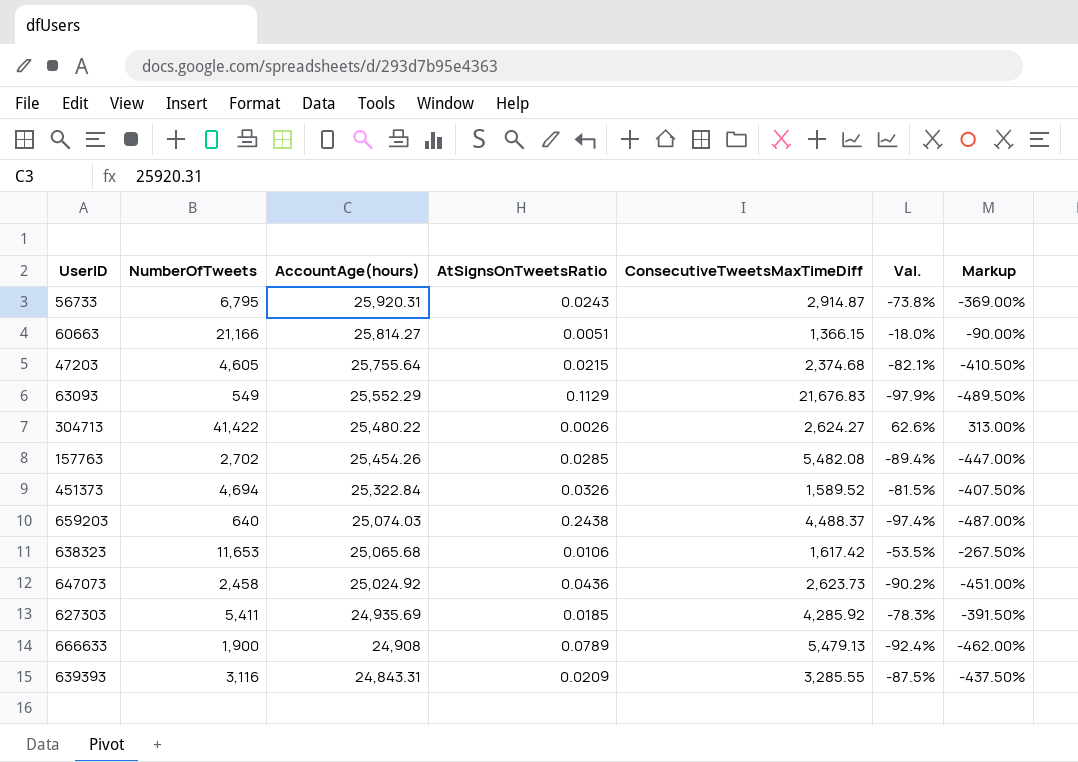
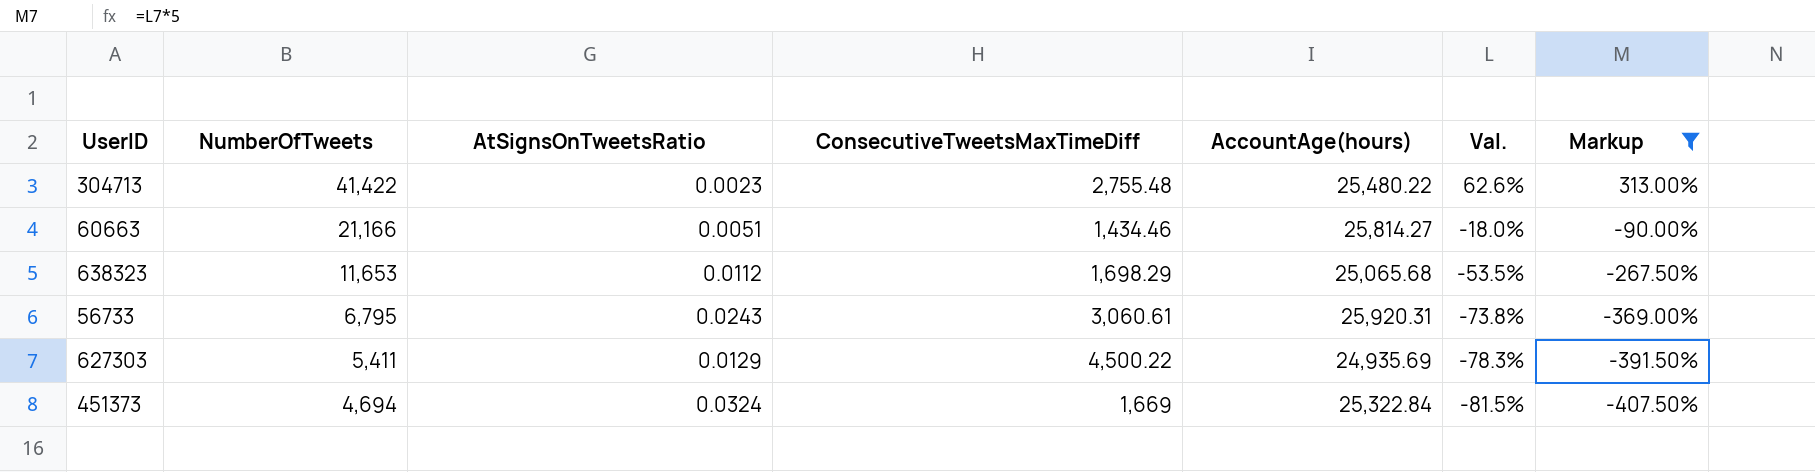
filter: none -> Markup >= -407.50%
row order: AccountAge(hours) descending -> NumberOfTweets descending
column AccountAge(hours) | position: 3 -> 5
304713 | AtSignsOnTweetsRatio: 0.0026 -> 0.0023
304713 | ConsecutiveTweetsMaxTimeDiff: 2,624.27 -> 2,755.48
60663 | ConsecutiveTweetsMaxTimeDiff: 1,366.15 -> 1,434.46
638323 | AtSignsOnTweetsRatio: 0.0106 -> 0.0112
638323 | ConsecutiveTweetsMaxTimeDiff: 1,617.42 -> 1,698.29
56733 | ConsecutiveTweetsMaxTimeDiff: 2,914.87 -> 3,060.61
627303 | AtSignsOnTweetsRatio: 0.0185 -> 0.0129
627303 | ConsecutiveTweetsMaxTimeDiff: 4,285.92 -> 4,500.22
451373 | AtSignsOnTweetsRatio: 0.0326 -> 0.0324
451373 | ConsecutiveTweetsMaxTimeDiff: 1,589.52 -> 1,669

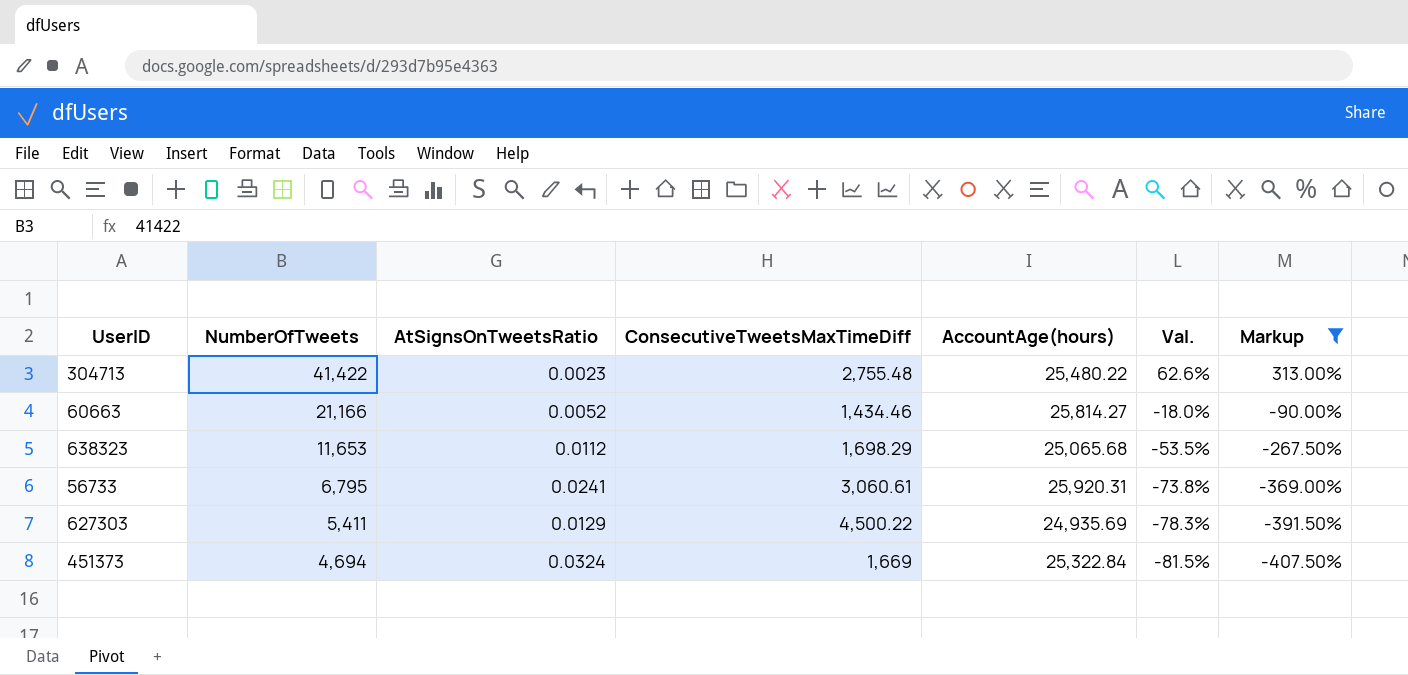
60663 | AtSignsOnTweetsRatio: 0.0051 -> 0.0052
56733 | AtSignsOnTweetsRatio: 0.0243 -> 0.0241

